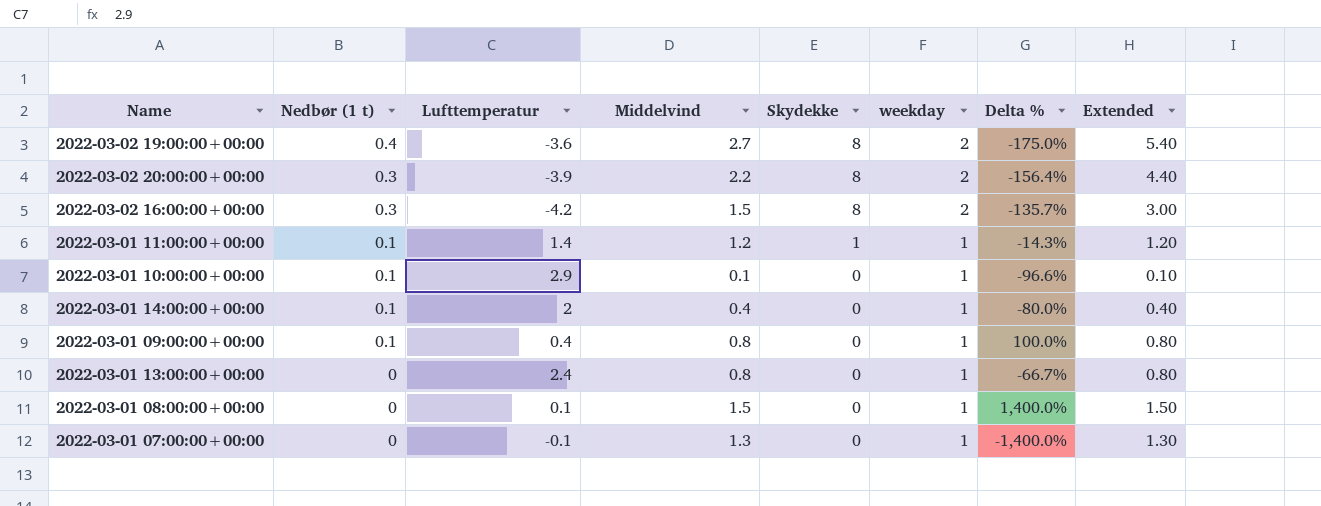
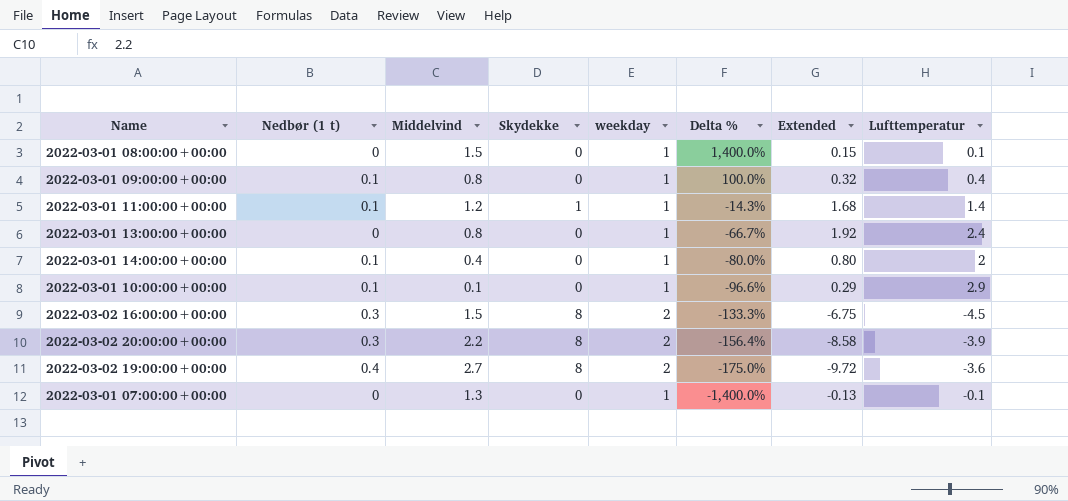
row order: Nedbør (1 t) descending -> Delta % descending
column Extended | formula: [Middelvind] * [weekday] -> [Middelvind] * [Lufttemperatur]
column Lufttemperatur | position: 3 -> 8
2022-03-02 16:00:00+00:00 | Delta %: -135.7% -> -133.3%
2022-03-02 16:00:00+00:00 | Lufttemperatur: -4.2 -> -4.5

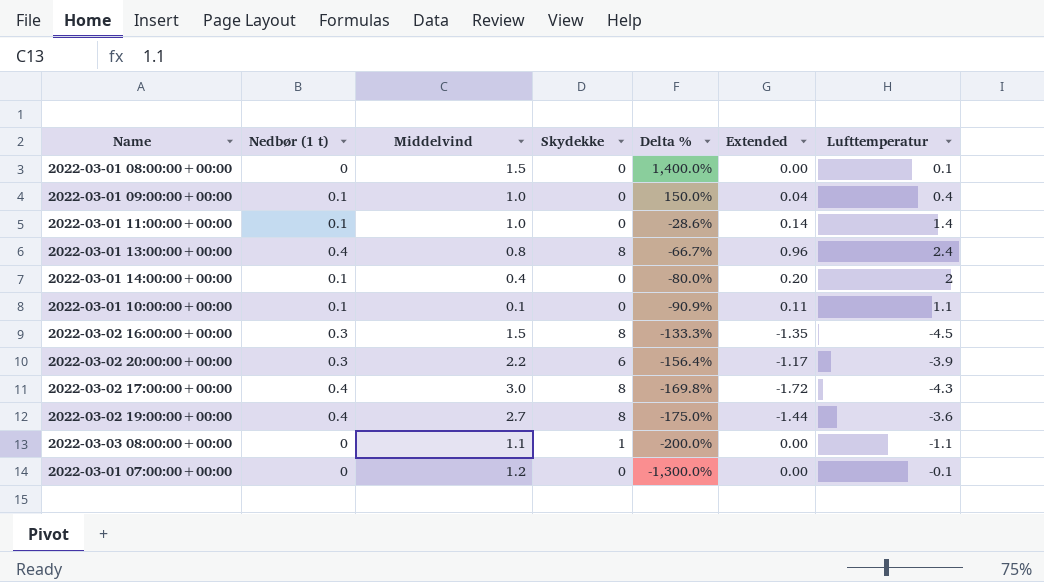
column weekday | position: 5 -> none
column Extended | formula: [Middelvind] * [Lufttemperatur] -> [Nedbør (1 t)] * [Lufttemperatur]
2022-03-01 09:00:00+00:00 | Middelvind: 0.8 -> 1.0
2022-03-01 09:00:00+00:00 | Delta %: 100.0% -> 150.0%
2022-03-01 11:00:00+00:00 | Middelvind: 1.2 -> 1.0
2022-03-01 11:00:00+00:00 | Skydekke: 1 -> 0
2022-03-01 11:00:00+00:00 | Delta %: -14.3% -> -28.6%
2022-03-01 13:00:00+00:00 | Nedbør (1 t): 0 -> 0.4
2022-03-01 13:00:00+00:00 | Skydekke: 0 -> 8
2022-03-01 10:00:00+00:00 | Delta %: -96.6% -> -90.9%
2022-03-01 10:00:00+00:00 | Lufttemperatur: 2.9 -> 1.1
2022-03-02 20:00:00+00:00 | Skydekke: 8 -> 6
row 2022-03-02 17:00:00+00:00: none -> 0.4 | 3.0 | 8 | -169.8% | -1.72 | -4.3
row 2022-03-03 08:00:00+00:00: none -> 0 | 1.1 | 1 | -200.0% | 0.00 | -1.1
2022-03-01 07:00:00+00:00 | Middelvind: 1.3 -> 1.2
2022-03-01 07:00:00+00:00 | Delta %: -1,400.0% -> -1,300.0%

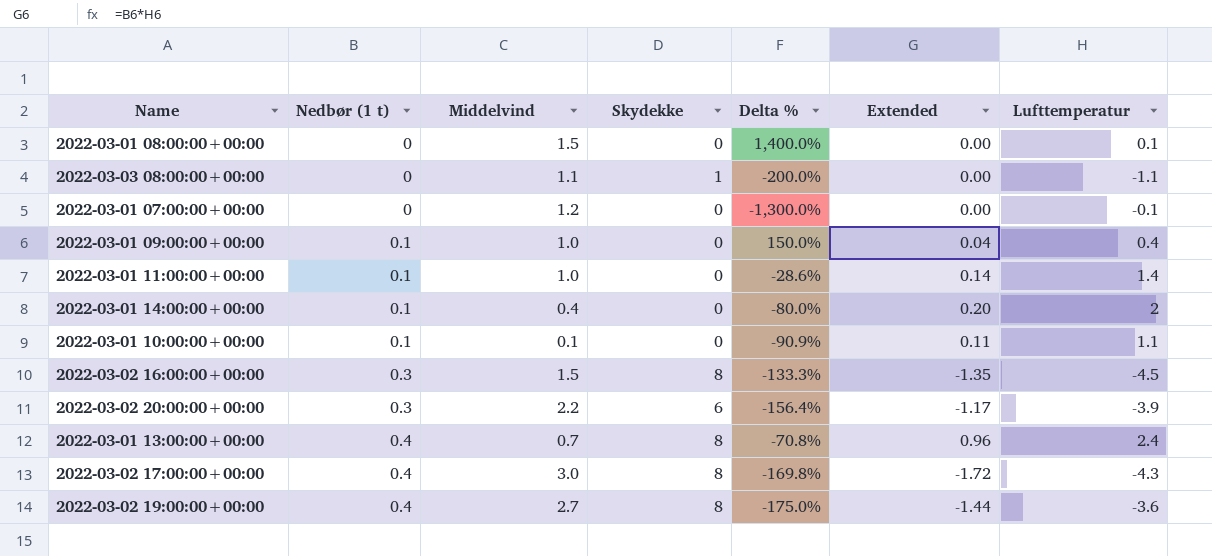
row order: Delta % descending -> Nedbør (1 t) ascending
2022-03-01 13:00:00+00:00 | Middelvind: 0.8 -> 0.7
2022-03-01 13:00:00+00:00 | Delta %: -66.7% -> -70.8%

